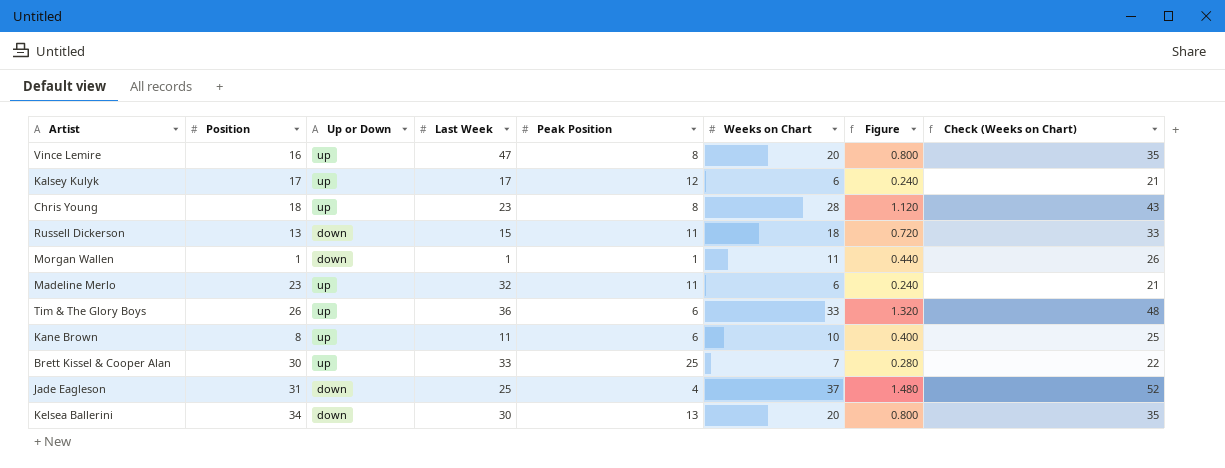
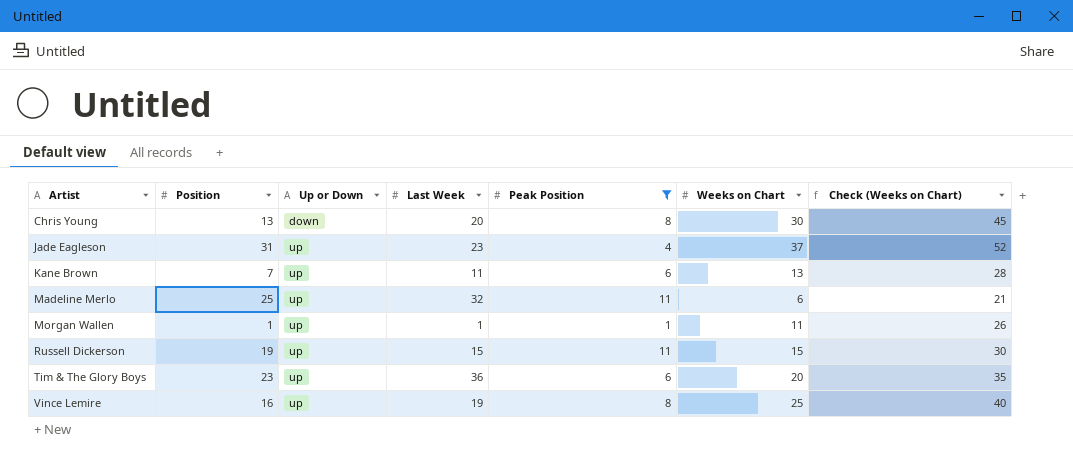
filter: none -> Peak Position <= 11
row order: none -> Artist ascending
column Figure | formula: [Weeks on Chart] * 0.04 -> none
Chris Young | Position: 18 -> 13
Chris Young | Up or Down: up -> down
Chris Young | Last Week: 23 -> 20
Chris Young | Weeks on Chart: 28 -> 30
Chris Young | Check (Weeks on Chart): 43 -> 45
Jade Eagleson | Up or Down: down -> up
Jade Eagleson | Last Week: 25 -> 23
Kane Brown | Position: 8 -> 7
Kane Brown | Weeks on Chart: 10 -> 13
Kane Brown | Check (Weeks on Chart): 25 -> 28
Madeline Merlo | Position: 23 -> 25
Morgan Wallen | Up or Down: down -> up
Russell Dickerson | Position: 13 -> 19
Russell Dickerson | Up or Down: down -> up
Russell Dickerson | Weeks on Chart: 18 -> 15
Russell Dickerson | Check (Weeks on Chart): 33 -> 30
Tim & The Glory Boys | Position: 26 -> 23
Tim & The Glory Boys | Weeks on Chart: 33 -> 20
Tim & The Glory Boys | Check (Weeks on Chart): 48 -> 35
Vince Lemire | Last Week: 47 -> 19
Vince Lemire | Weeks on Chart: 20 -> 25
Vince Lemire | Check (Weeks on Chart): 35 -> 40

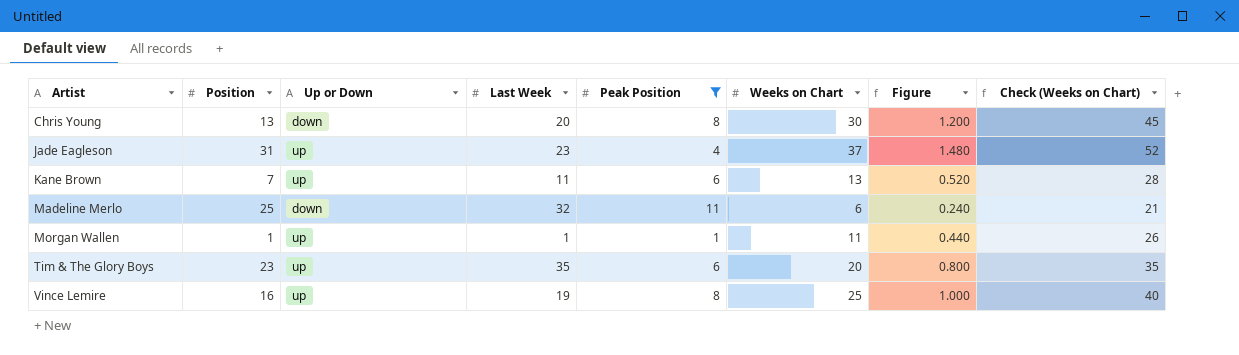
column Figure | formula: none -> [Weeks on Chart] * 0.04
row Russell Dickerson: 19 | up | 15 | 11 | 15 | 30 -> none
Madeline Merlo | Up or Down: up -> down
Tim & The Glory Boys | Last Week: 36 -> 35

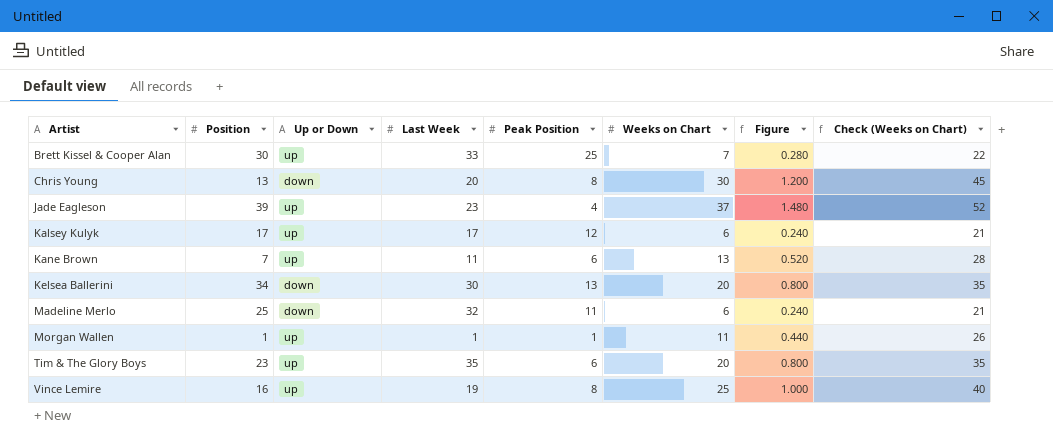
filter: Peak Position <= 11 -> none
Jade Eagleson | Position: 31 -> 39

